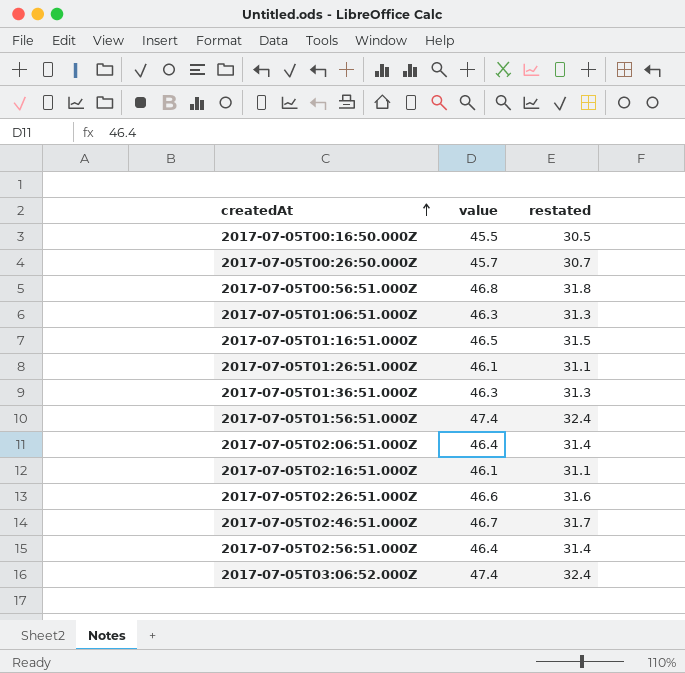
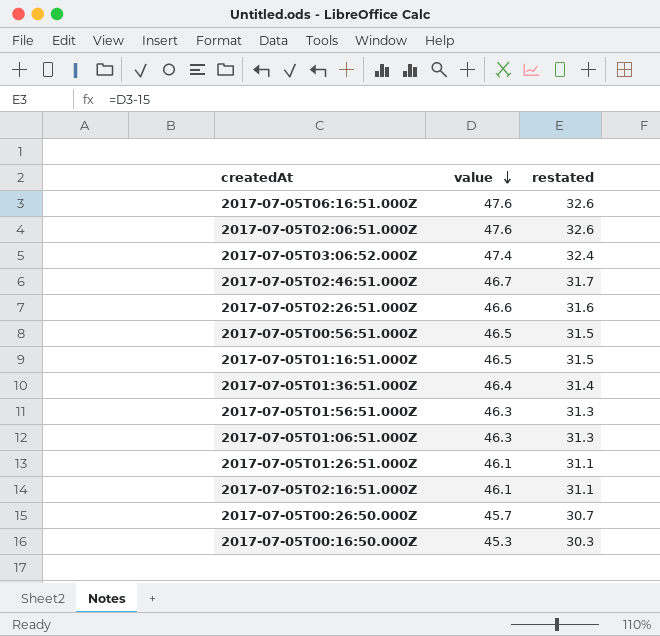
row order: createdAt ascending -> value descending
row 2017-07-05T02:56:51.000Z: 46.4 | 31.4 -> none
row 2017-07-05T06:16:51.000Z: none -> 47.6 | 32.6
2017-07-05T02:06:51.000Z | value: 46.4 -> 47.6
2017-07-05T02:06:51.000Z | restated: 31.4 -> 32.6
2017-07-05T00:56:51.000Z | value: 46.8 -> 46.5
2017-07-05T00:56:51.000Z | restated: 31.8 -> 31.5
2017-07-05T01:36:51.000Z | value: 46.3 -> 46.4
2017-07-05T01:36:51.000Z | restated: 31.3 -> 31.4
2017-07-05T01:56:51.000Z | value: 47.4 -> 46.3
2017-07-05T01:56:51.000Z | restated: 32.4 -> 31.3
2017-07-05T00:16:50.000Z | value: 45.5 -> 45.3
2017-07-05T00:16:50.000Z | restated: 30.5 -> 30.3

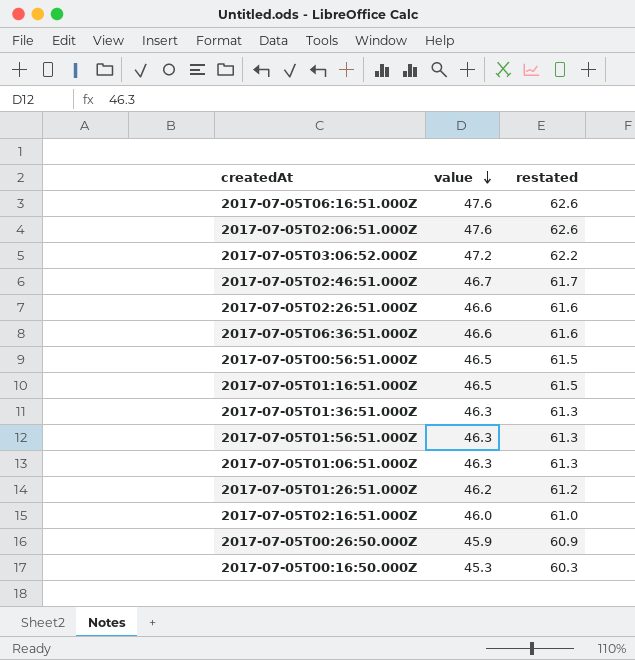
column restated | formula: [value] - 15 -> [value] + 15
2017-07-05T03:06:52.000Z | value: 47.4 -> 47.2
row 2017-07-05T06:36:51.000Z: none -> 46.6 | 61.6
2017-07-05T01:36:51.000Z | value: 46.4 -> 46.3
2017-07-05T01:26:51.000Z | value: 46.1 -> 46.2
2017-07-05T02:16:51.000Z | value: 46.1 -> 46.0
2017-07-05T00:26:50.000Z | value: 45.7 -> 45.9

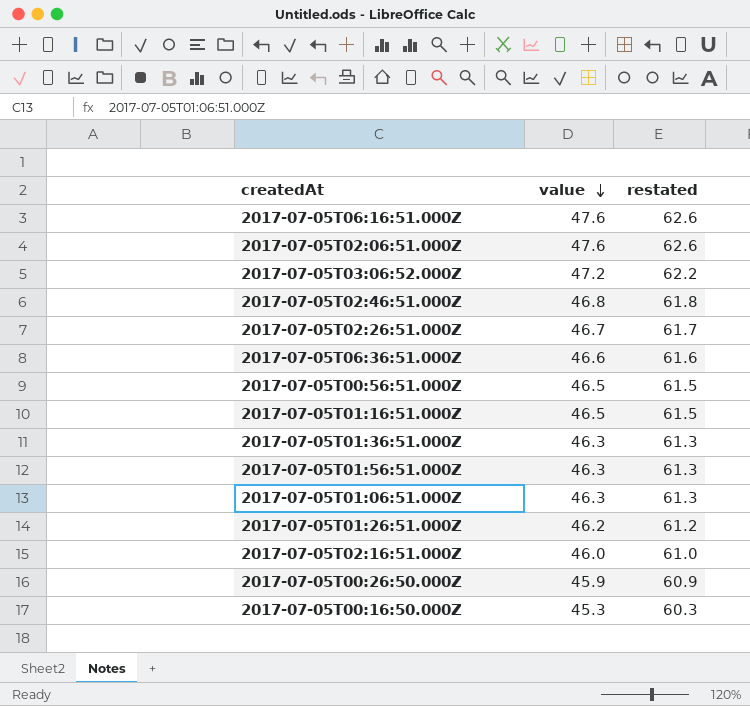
2017-07-05T02:46:51.000Z | value: 46.7 -> 46.8
2017-07-05T02:46:51.000Z | restated: 61.7 -> 61.8
2017-07-05T02:26:51.000Z | value: 46.6 -> 46.7
2017-07-05T02:26:51.000Z | restated: 61.6 -> 61.7

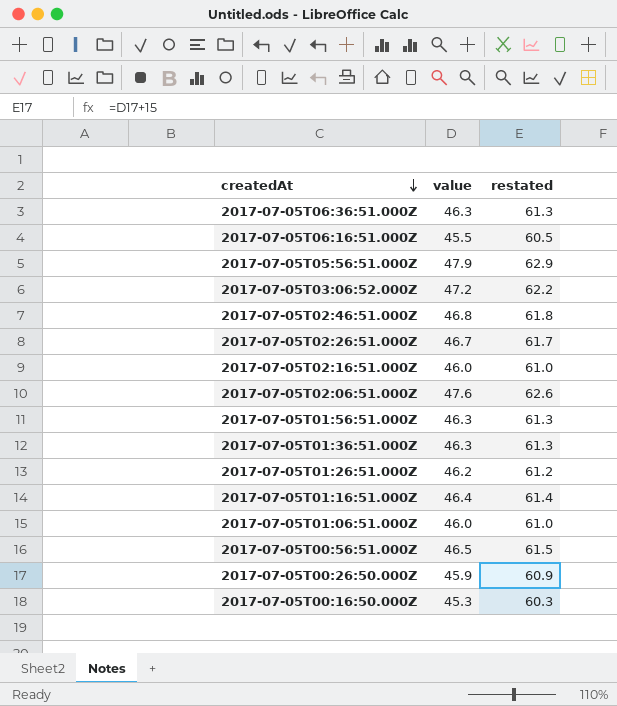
row order: value descending -> createdAt descending
2017-07-05T06:36:51.000Z | value: 46.6 -> 46.3
2017-07-05T06:36:51.000Z | restated: 61.6 -> 61.3
2017-07-05T06:16:51.000Z | value: 47.6 -> 45.5
2017-07-05T06:16:51.000Z | restated: 62.6 -> 60.5
row 2017-07-05T05:56:51.000Z: none -> 47.9 | 62.9
2017-07-05T01:16:51.000Z | value: 46.5 -> 46.4
2017-07-05T01:16:51.000Z | restated: 61.5 -> 61.4
2017-07-05T01:06:51.000Z | value: 46.3 -> 46.0
2017-07-05T01:06:51.000Z | restated: 61.3 -> 61.0

